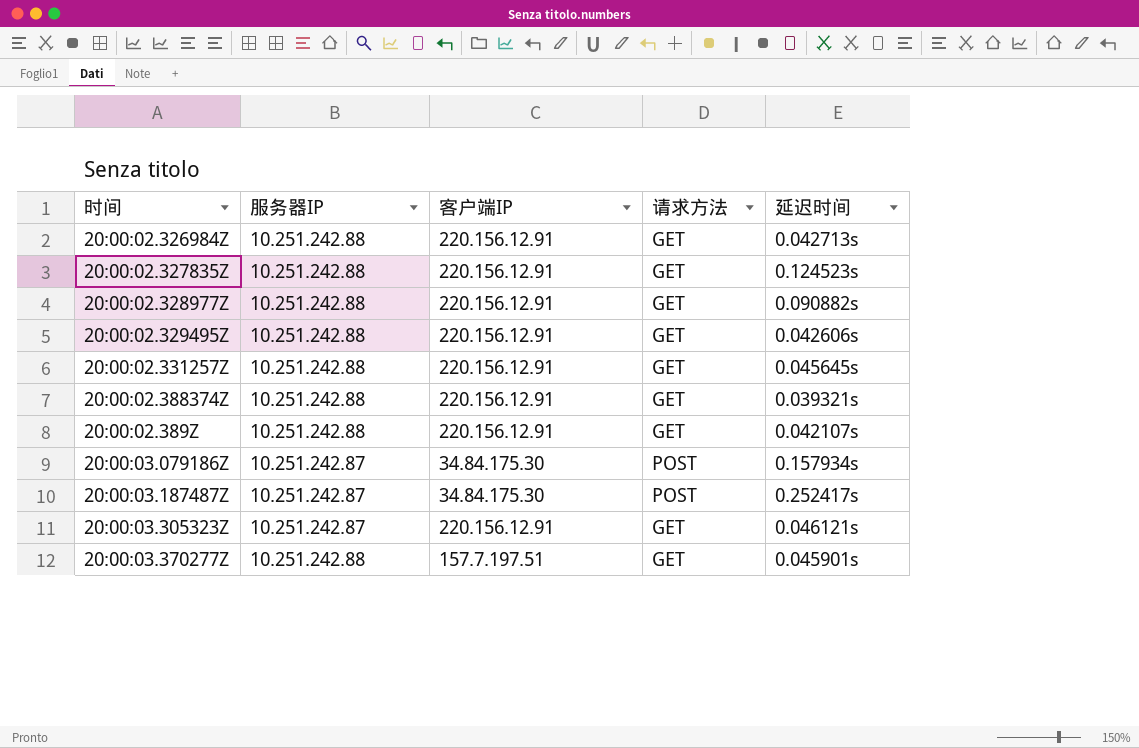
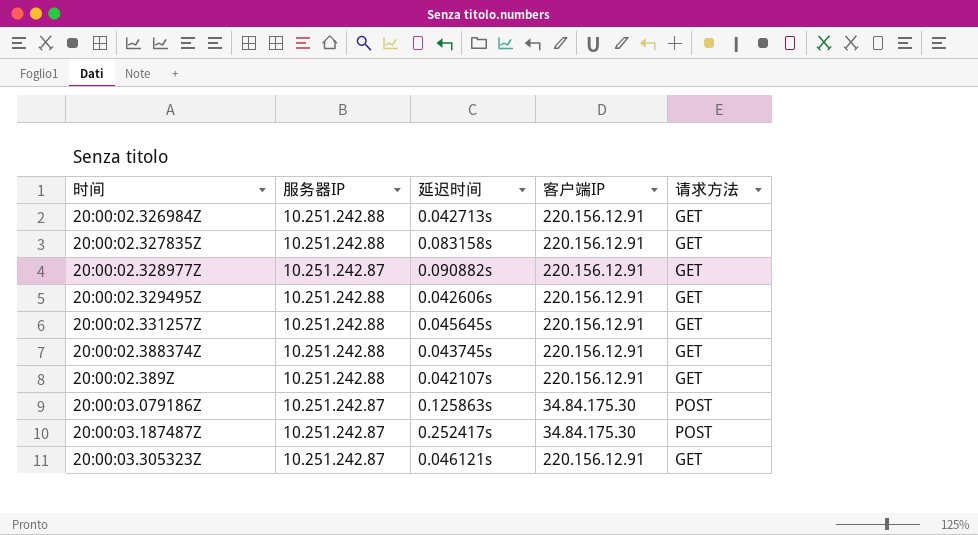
column 延迟时间 | position: 5 -> 3
row 20:00:03.370277Z: 10.251.242.88 | 157.7.197.51 | GET | 0.045901s -> none
20:00:02.327835Z | 延迟时间: 0.124523s -> 0.083158s
20:00:02.328977Z | 服务器IP: 10.251.242.88 -> 10.251.242.87
20:00:02.388374Z | 延迟时间: 0.039321s -> 0.043745s
20:00:03.079186Z | 延迟时间: 0.157934s -> 0.125863s

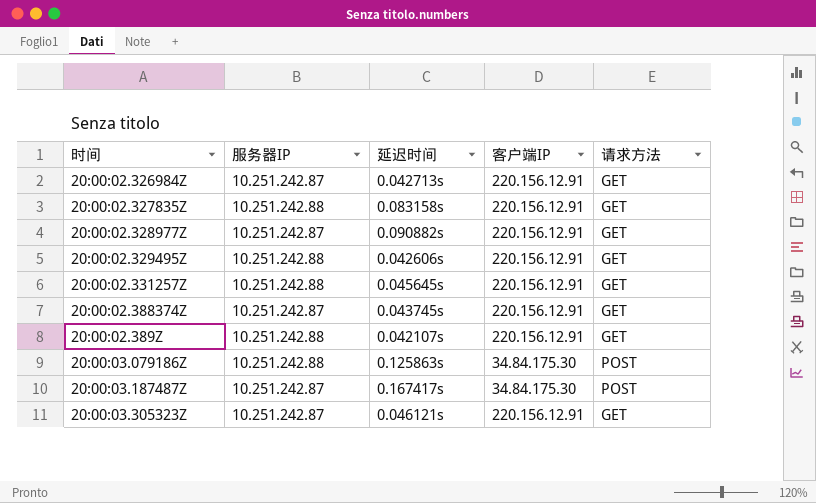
20:00:02.326984Z | 服务器IP: 10.251.242.88 -> 10.251.242.87
20:00:02.388374Z | 服务器IP: 10.251.242.88 -> 10.251.242.87
20:00:03.079186Z | 服务器IP: 10.251.242.87 -> 10.251.242.88
20:00:03.187487Z | 延迟时间: 0.252417s -> 0.167417s

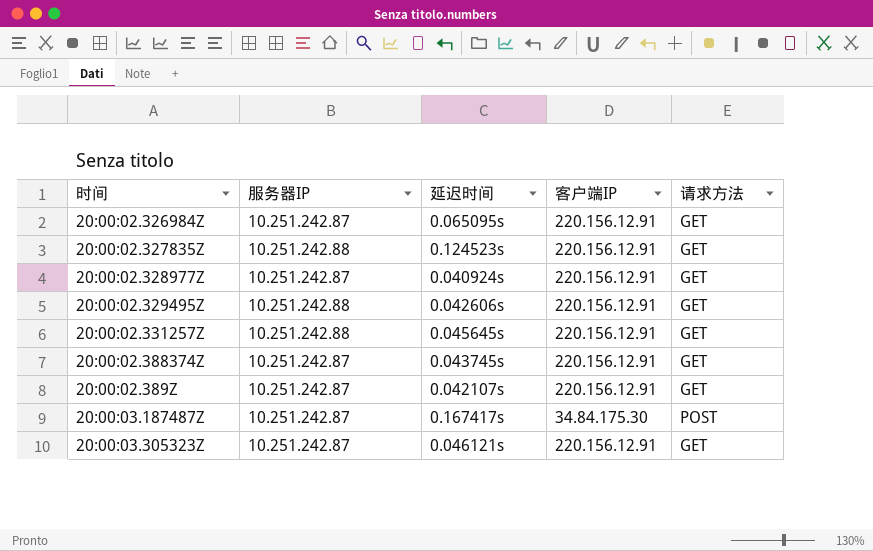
row 20:00:03.079186Z: 10.251.242.88 | 0.125863s | 34.84.175.30 | POST -> none
20:00:02.326984Z | 延迟时间: 0.042713s -> 0.065095s
20:00:02.327835Z | 延迟时间: 0.083158s -> 0.124523s
20:00:02.328977Z | 延迟时间: 0.090882s -> 0.040924s
20:00:02.389Z | 服务器IP: 10.251.242.88 -> 10.251.242.87

